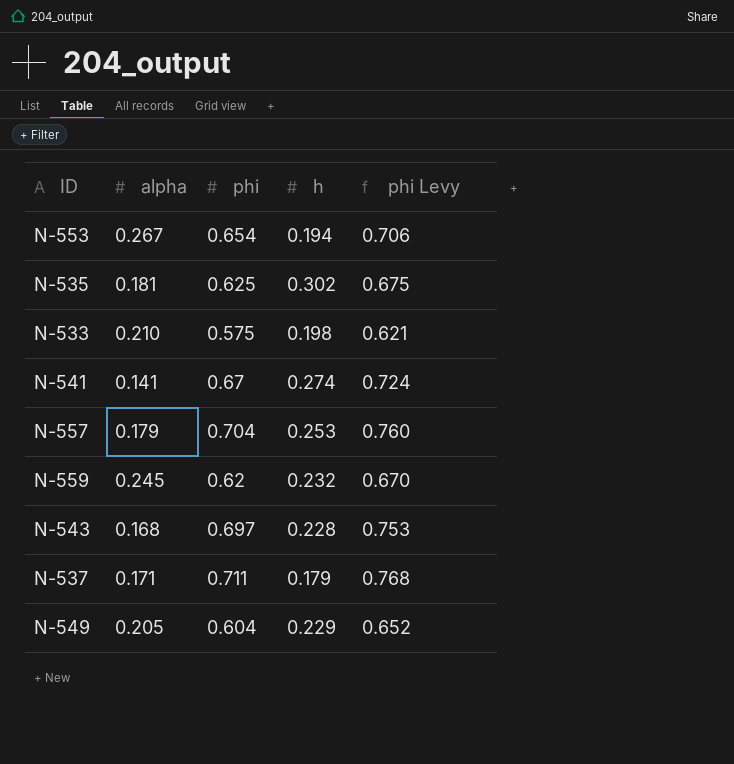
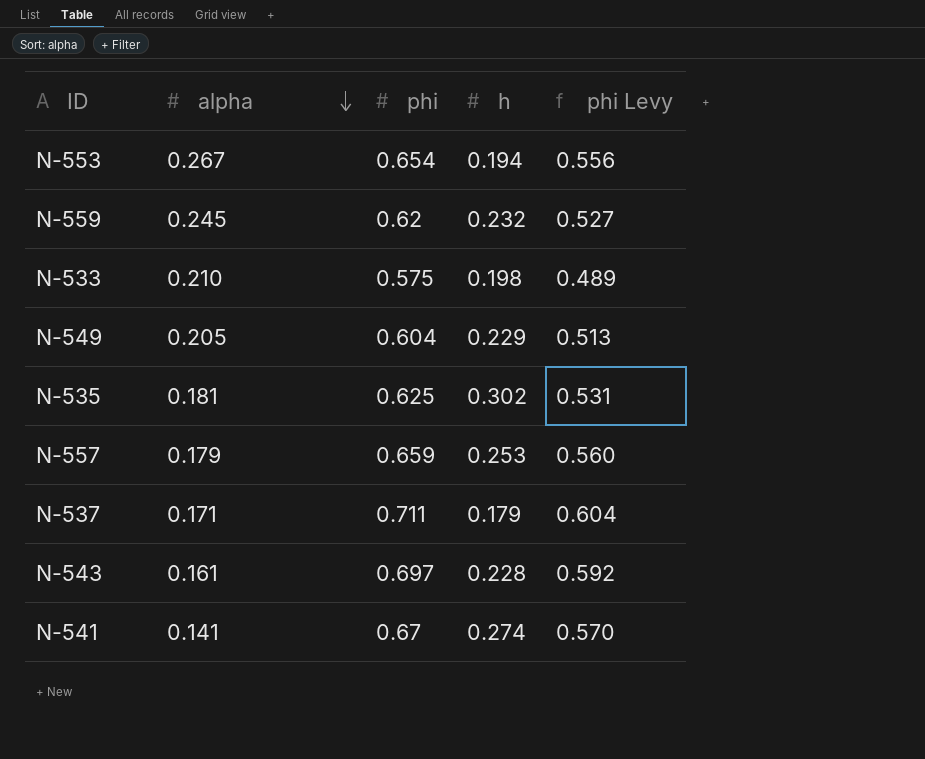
row order: none -> alpha descending
column phi Levy | formula: [phi] * 1.08 -> [phi] * 0.85
N-557 | phi: 0.704 -> 0.659
N-543 | alpha: 0.168 -> 0.161

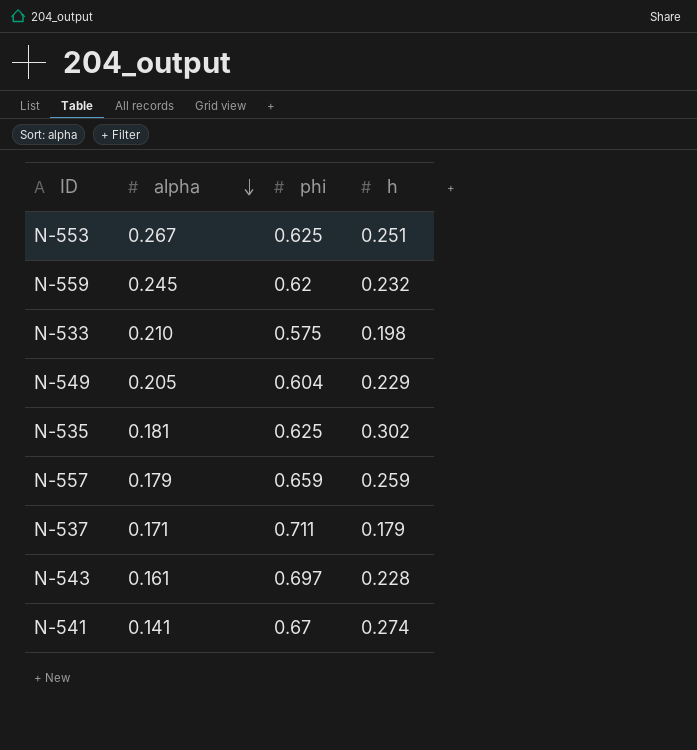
column phi Levy | formula: [phi] * 0.85 -> none
N-553 | phi: 0.654 -> 0.625
N-553 | h: 0.194 -> 0.251
N-557 | h: 0.253 -> 0.259

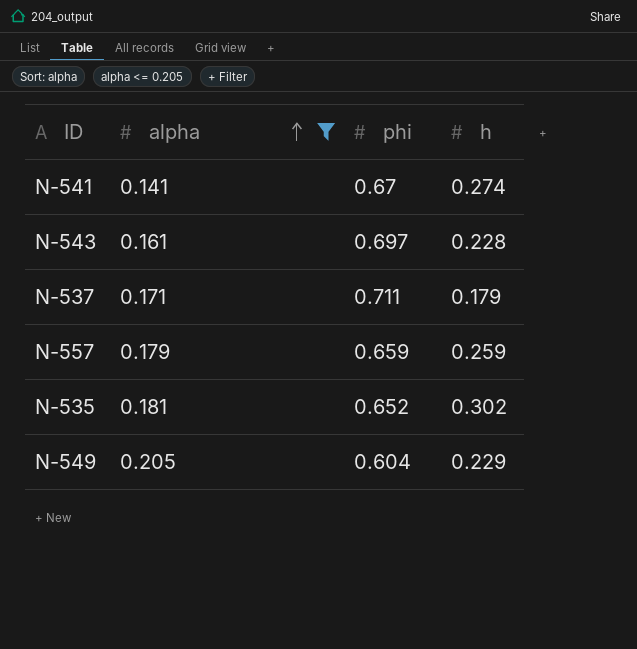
filter: none -> alpha <= 0.205
row order: alpha descending -> alpha ascending
N-535 | phi: 0.625 -> 0.652

